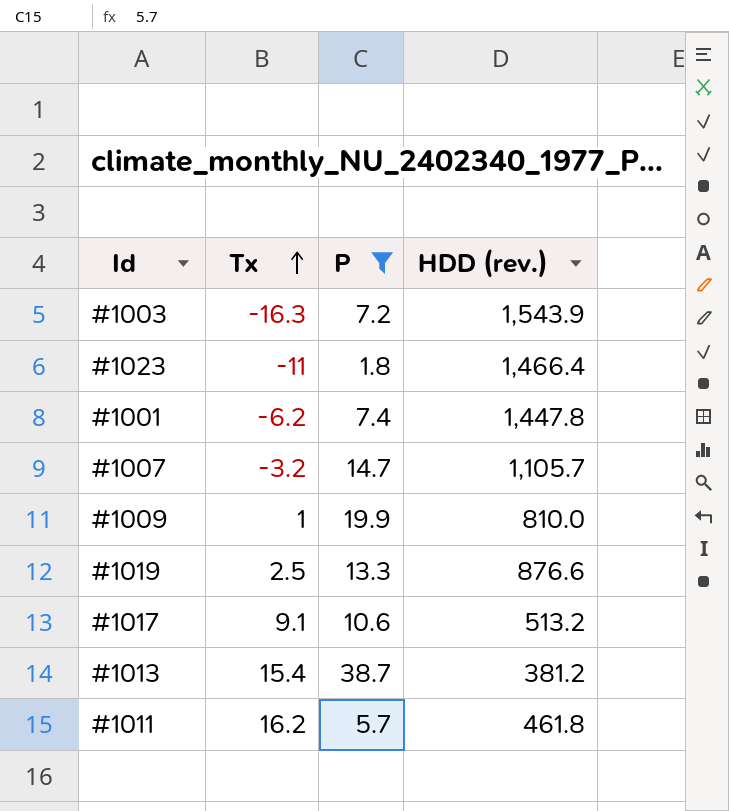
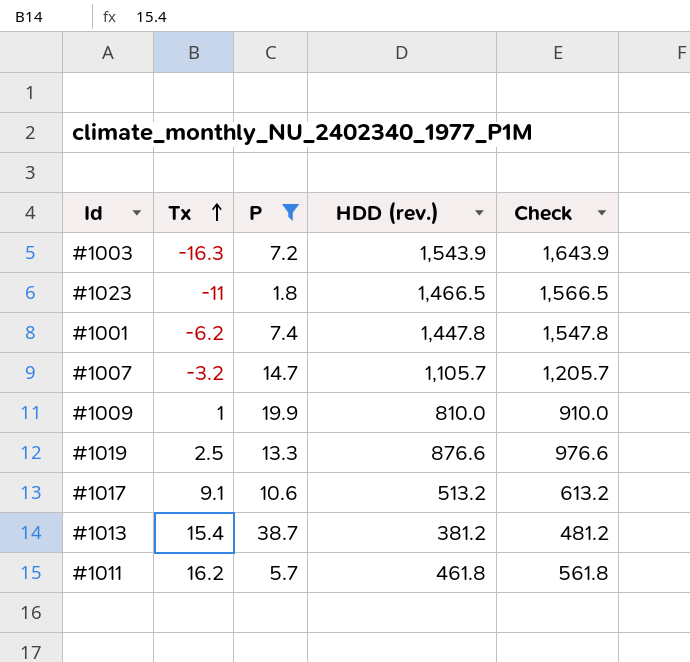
column Check | formula: none -> [HDD (rev.)] + 100
#1023 | HDD (rev.): 1,466.4 -> 1,466.5

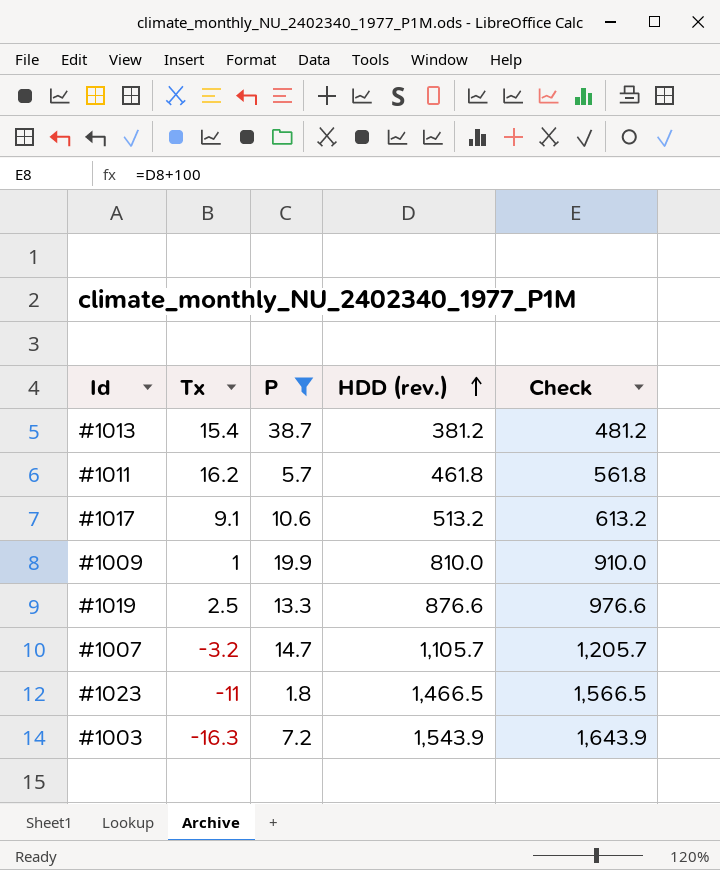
row order: Tx ascending -> HDD (rev.) ascending
row #1001: -6.2 | 7.4 | 1,447.8 | 1,547.8 -> none

